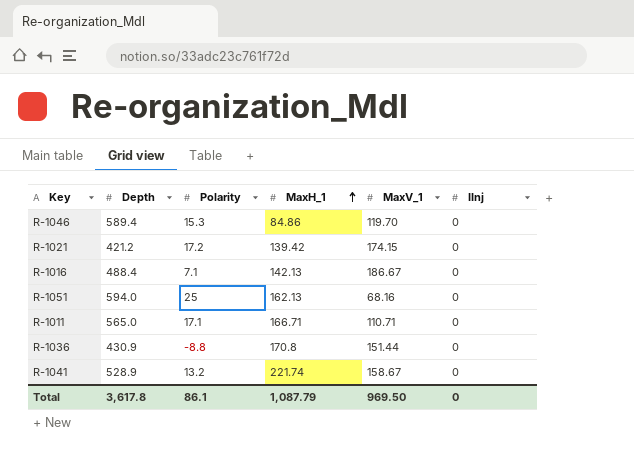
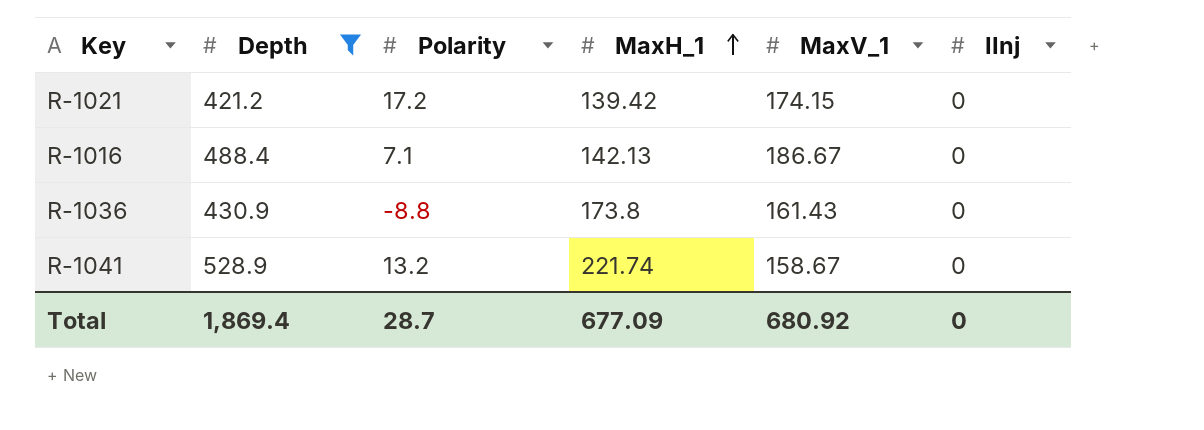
filter: none -> Depth <= 528.9
R-1036 | MaxH_1: 170.8 -> 173.8
R-1036 | MaxV_1: 151.44 -> 161.43
Total | Depth: 3,617.8 -> 1,869.4
Total | Polarity: 86.1 -> 28.7
Total | MaxH_1: 1,087.79 -> 677.09
Total | MaxV_1: 969.50 -> 680.92

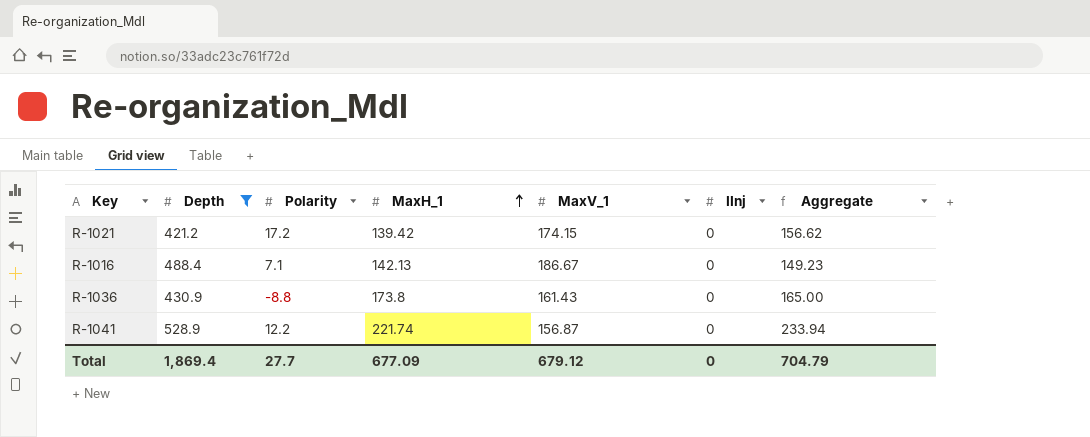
column Aggregate | formula: none -> [Polarity] + [MaxH_1]
R-1041 | Polarity: 13.2 -> 12.2
R-1041 | MaxV_1: 158.67 -> 156.87
Total | Polarity: 28.7 -> 27.7
Total | MaxV_1: 680.92 -> 679.12

